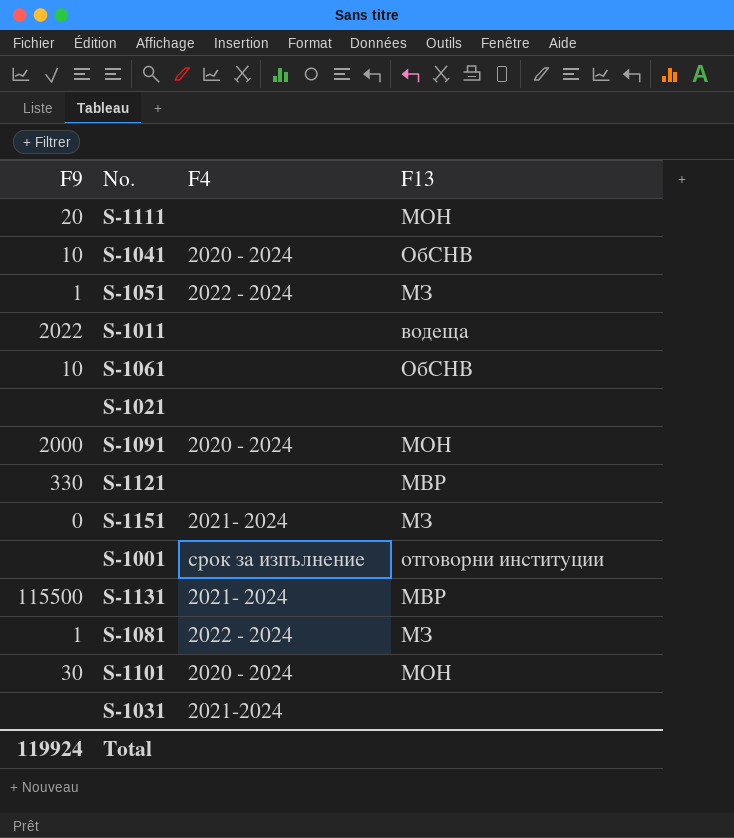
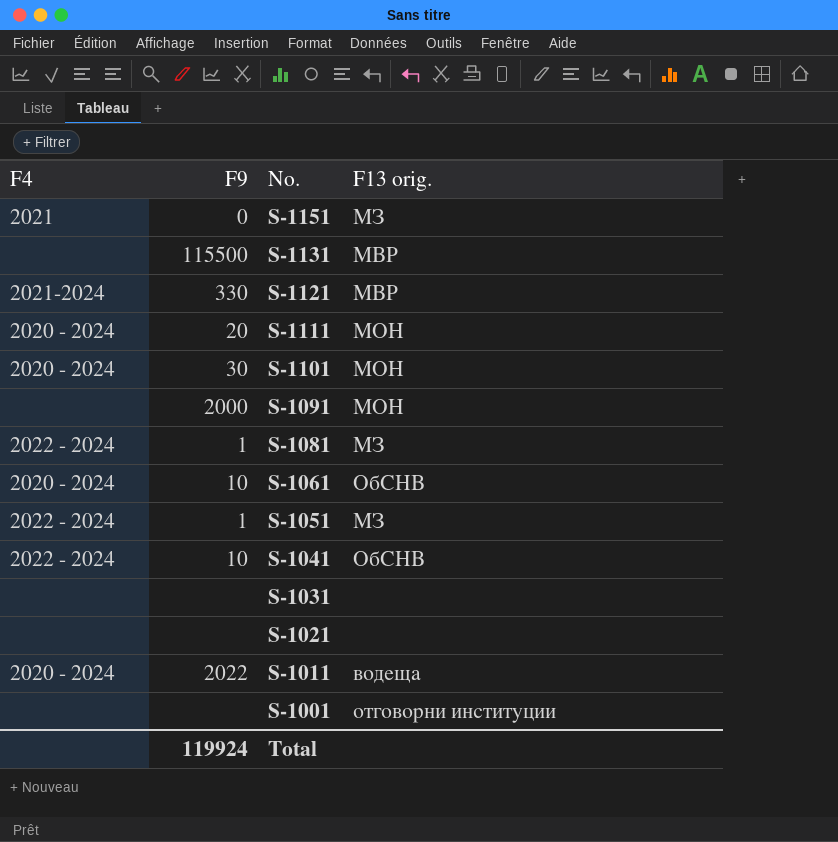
row order: none -> No. descending
column F4 | position: 3 -> 1
column name: F13 -> F13 orig.
S-1151 | F4: 2021- 2024 -> 2021
S-1131 | F4: 2021- 2024 -> none
S-1121 | F4: none -> 2021-2024
S-1111 | F4: none -> 2020 - 2024
S-1091 | F4: 2020 - 2024 -> none
S-1061 | F4: none -> 2020 - 2024
S-1041 | F4: 2020 - 2024 -> 2022 - 2024
S-1031 | F4: 2021-2024 -> none
S-1011 | F4: none -> 2020 - 2024
S-1001 | F4: срок за изпълнение -> none

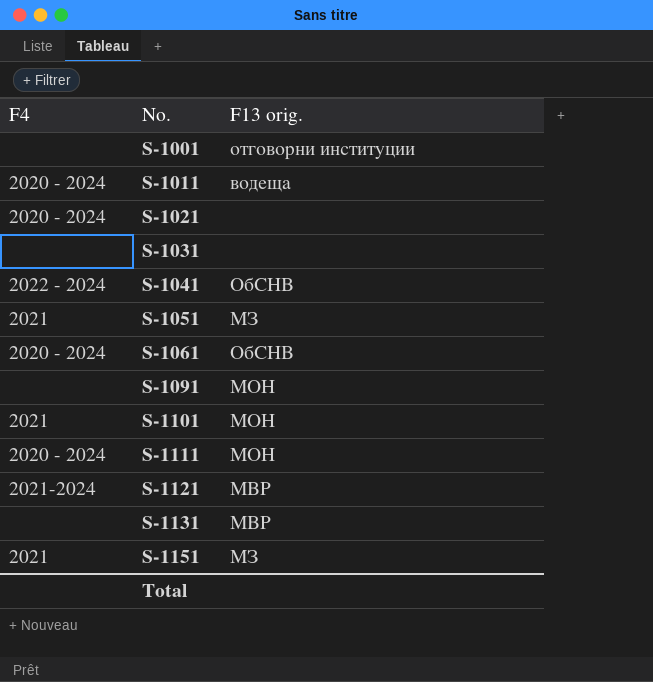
row order: No. descending -> No. ascending
column F9 | position: 2 -> none
row S-1081: 2022 - 2024 | 1 | МЗ -> none
S-1021 | F4: none -> 2020 - 2024
S-1051 | F4: 2022 - 2024 -> 2021
S-1101 | F4: 2020 - 2024 -> 2021

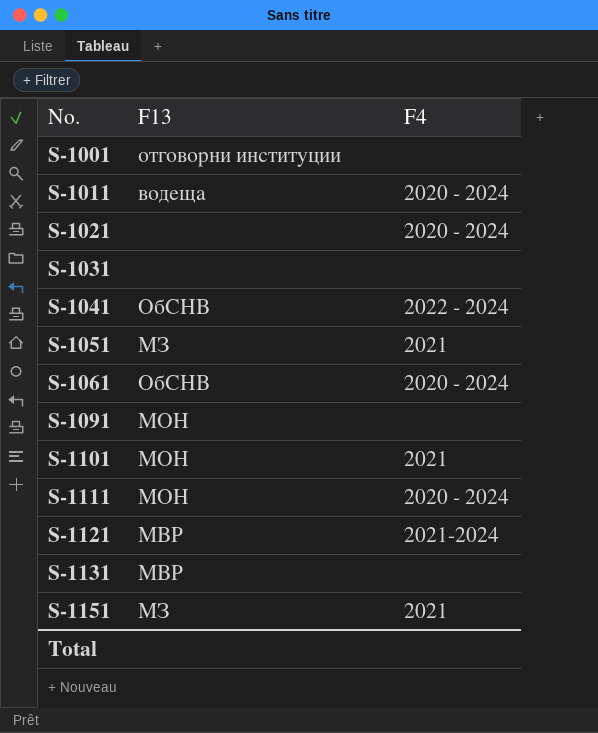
column name: F13 orig. -> F13
column F4 | position: 1 -> 3

